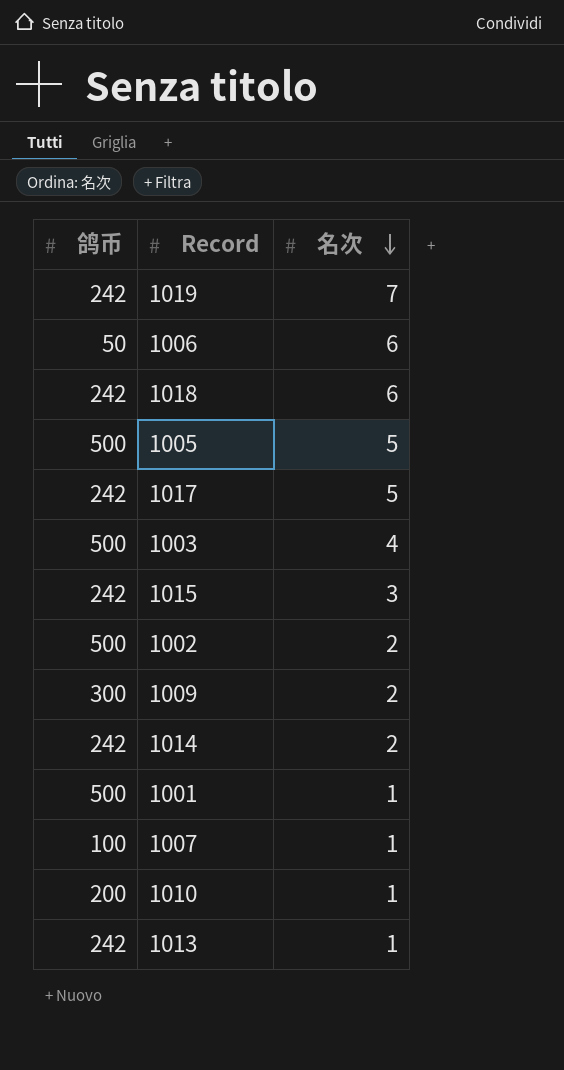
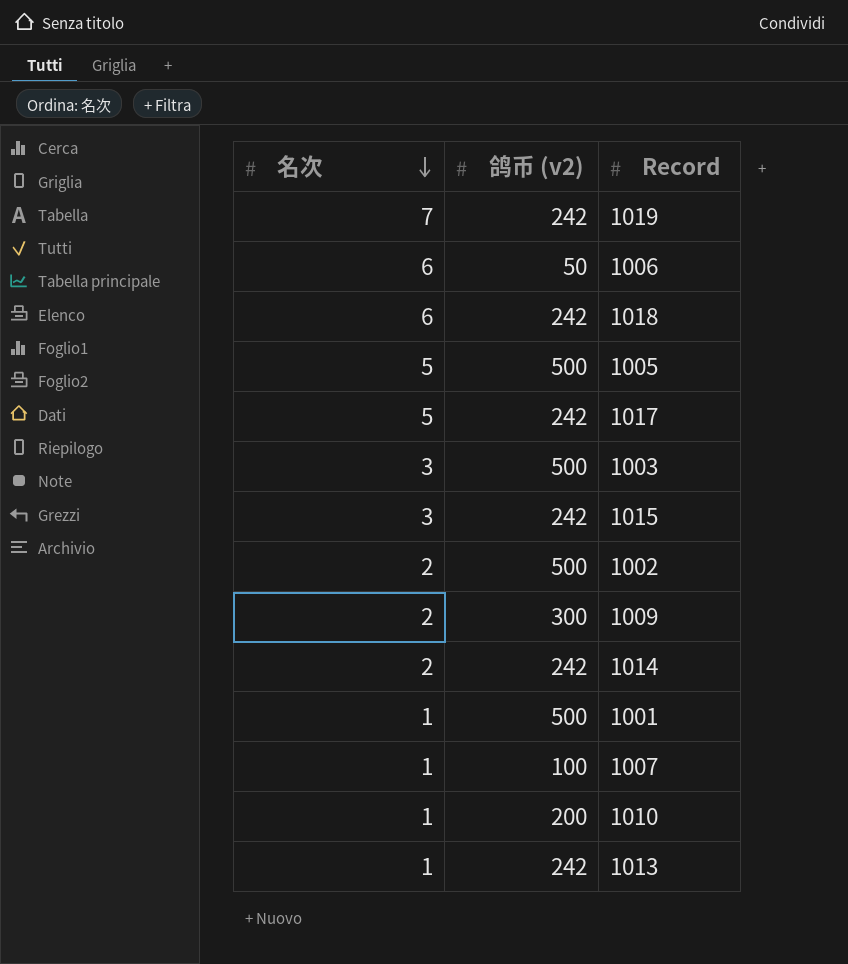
column 名次 | position: 3 -> 1
column name: 鸽币 -> 鸽币 (v2)
1003 | 名次: 4 -> 3

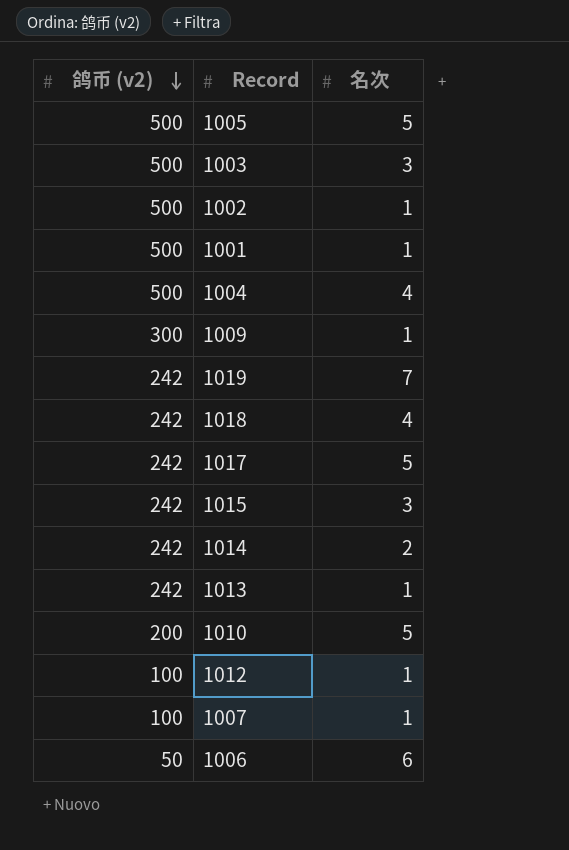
row order: 名次 descending -> 鸽币 (v2) descending
column 名次 | position: 1 -> 3
1002 | 名次: 2 -> 1
row 1004: none -> 500 | 4
1009 | 名次: 2 -> 1
1018 | 名次: 6 -> 4
1010 | 名次: 1 -> 5
row 1012: none -> 100 | 1

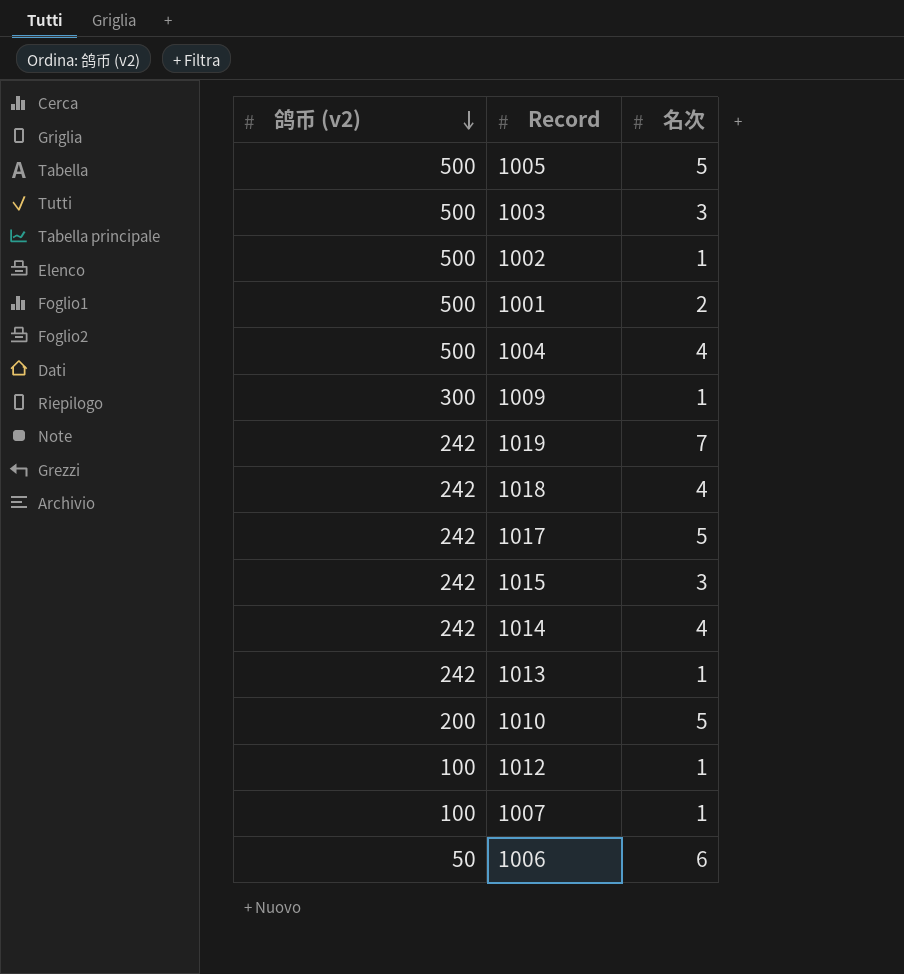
1001 | 名次: 1 -> 2
1014 | 名次: 2 -> 4

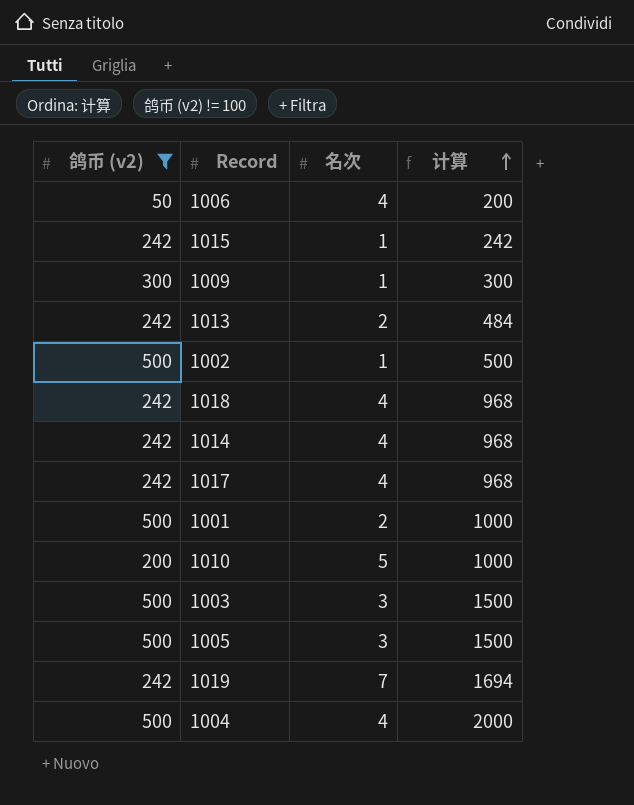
filter: none -> 鸽币 (v2) != 100
row order: 鸽币 (v2) descending -> 计算 ascending
column 计算 | formula: none -> [鸽币 (v2)] * [名次]
1006 | 名次: 6 -> 4
1015 | 名次: 3 -> 1
1013 | 名次: 1 -> 2
1017 | 名次: 5 -> 4
1005 | 名次: 5 -> 3

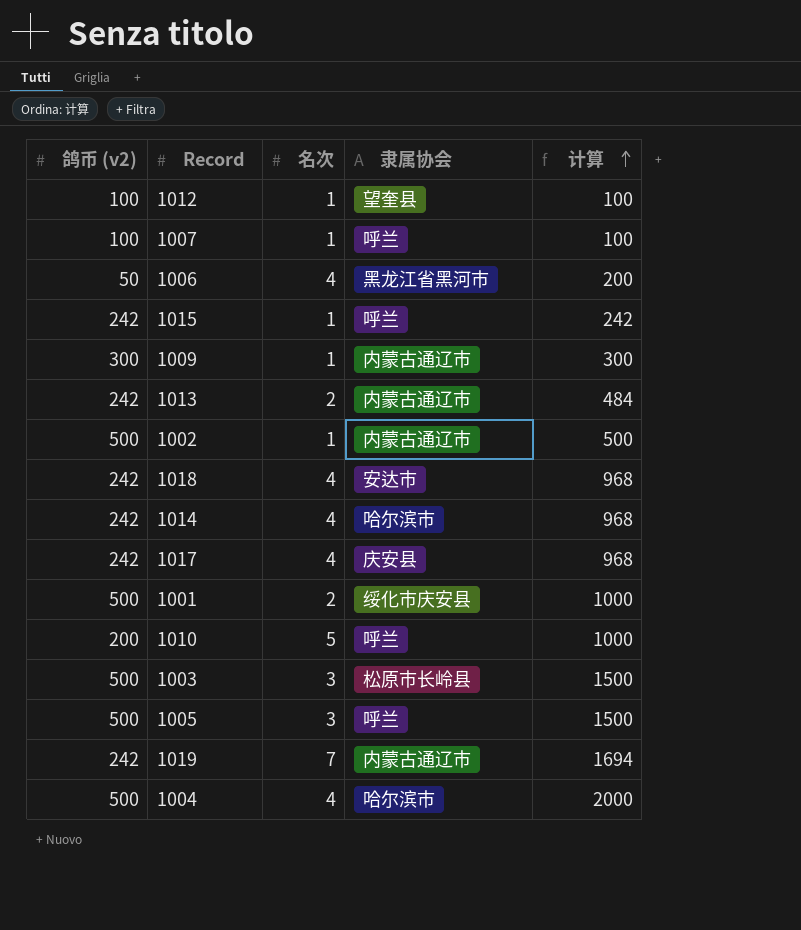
filter: 鸽币 (v2) != 100 -> none
column 隶属协会 | position: none -> 4

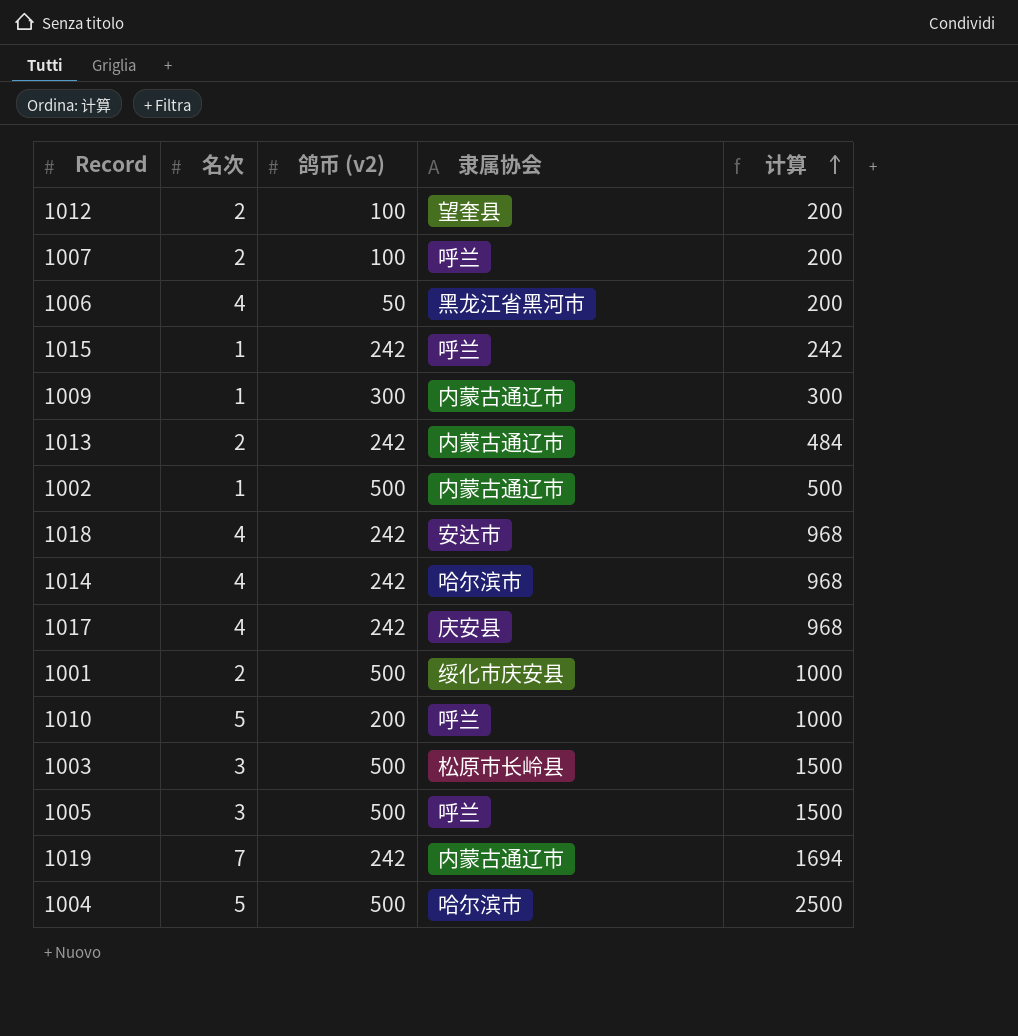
column 鸽币 (v2) | position: 1 -> 3
1012 | 名次: 1 -> 2
1012 | 计算: 100 -> 200
1007 | 名次: 1 -> 2
1007 | 计算: 100 -> 200
1004 | 名次: 4 -> 5
1004 | 计算: 2000 -> 2500

